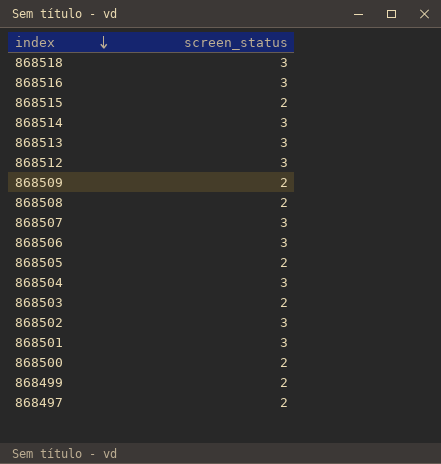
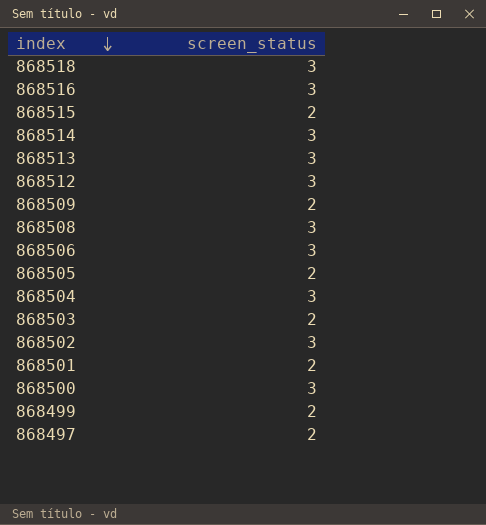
row 868507: 3 -> none
868508 | screen_status: 2 -> 3
868501 | screen_status: 3 -> 2
868500 | screen_status: 2 -> 3

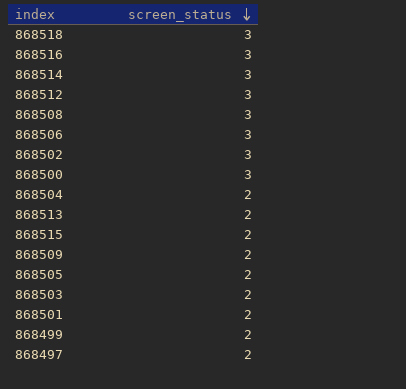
row order: index descending -> screen_status descending
868504 | screen_status: 3 -> 2
868513 | screen_status: 3 -> 2

